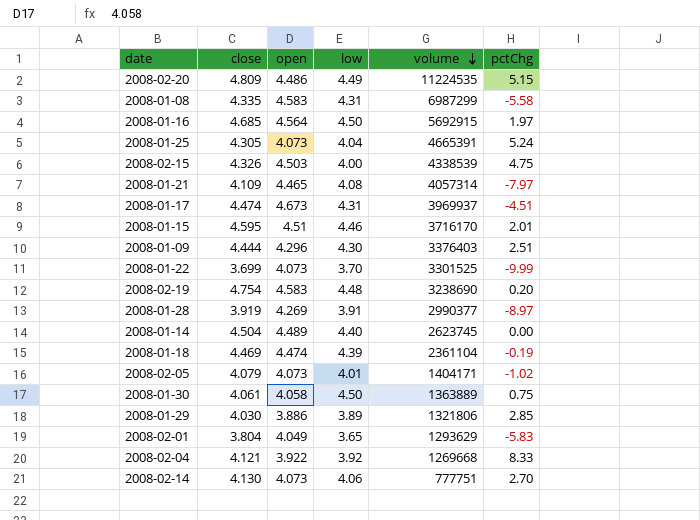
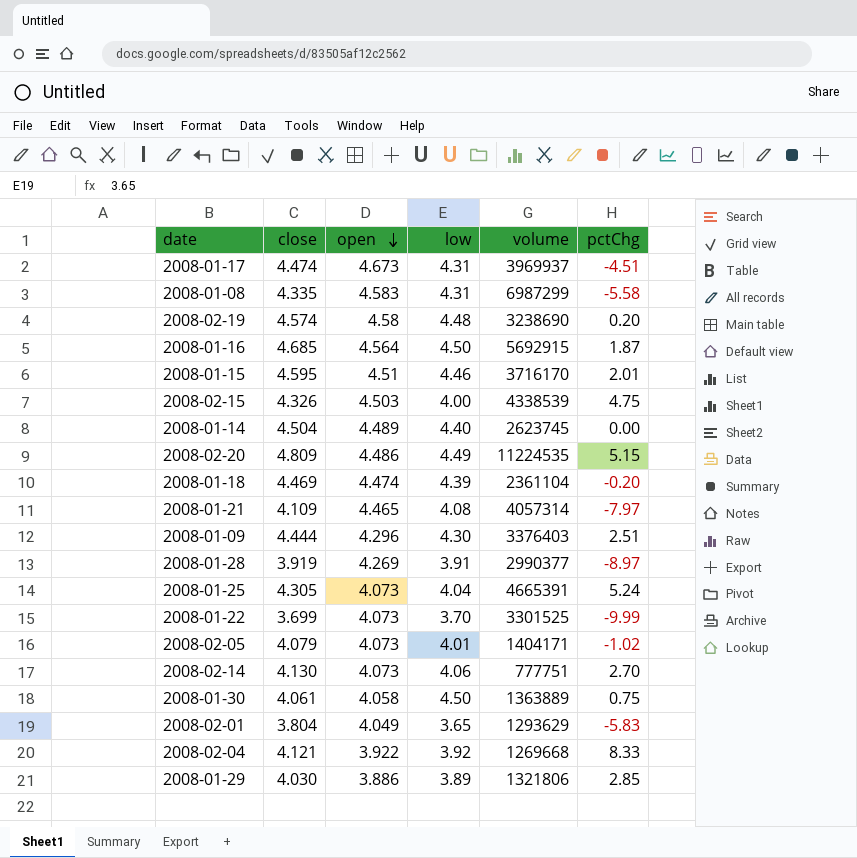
row order: volume descending -> open descending
2008-02-19 | close: 4.754 -> 4.574
2008-02-19 | open: 4.583 -> 4.58
2008-01-16 | pctChg: 1.97 -> 1.87
2008-01-18 | pctChg: -0.19 -> -0.20

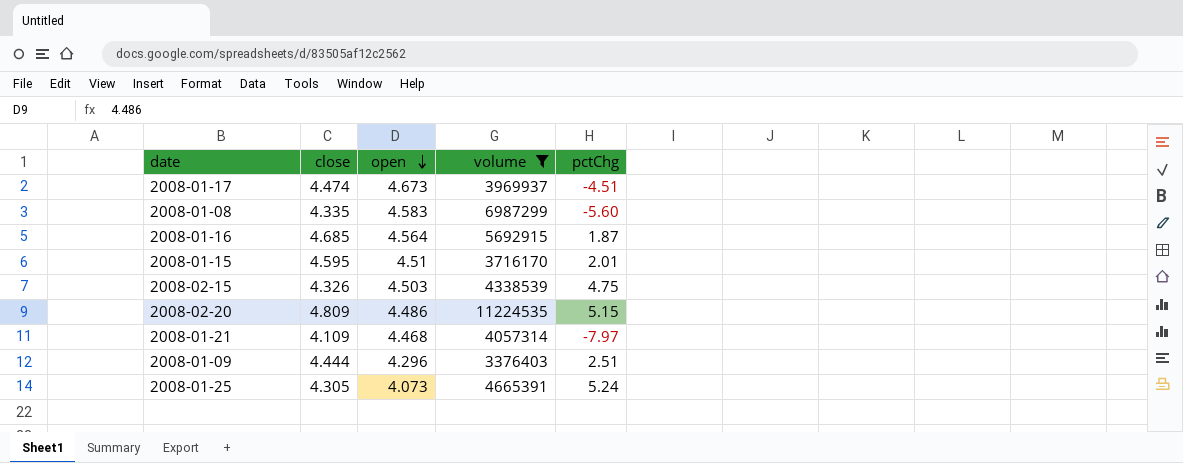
filter: none -> volume >= 3376403
column low | position: 4 -> none
2008-01-08 | pctChg: -5.58 -> -5.60
2008-01-21 | open: 4.465 -> 4.468

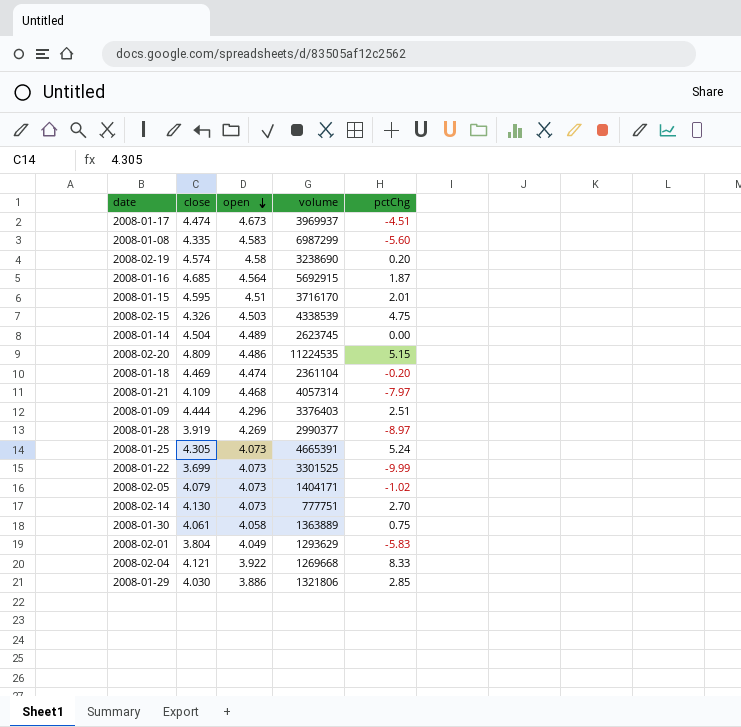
filter: volume >= 3376403 -> none

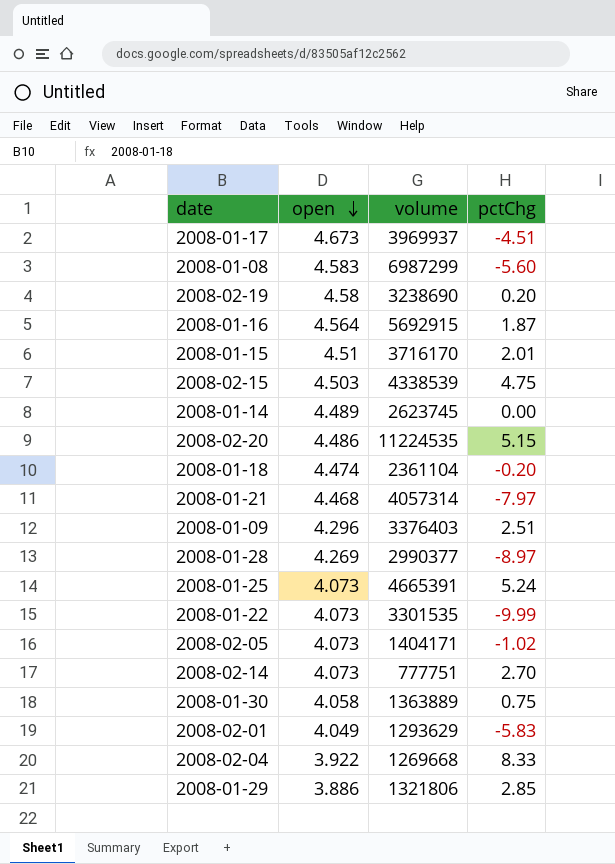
column close | position: 2 -> none
2008-01-22 | volume: 3301525 -> 3301535

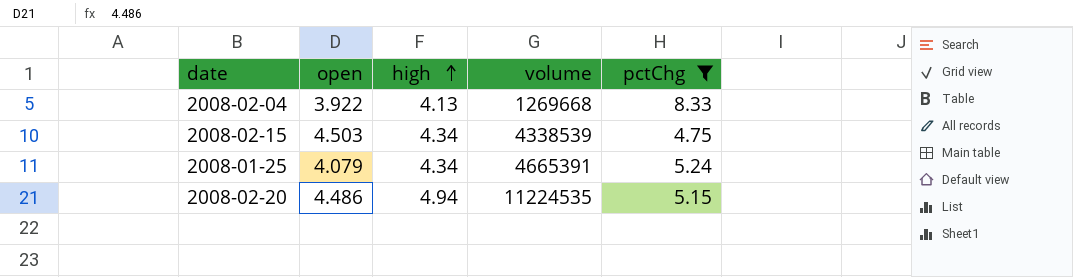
filter: none -> pctChg >= 4.75
row order: open descending -> high ascending
column high | position: none -> 3
2008-01-25 | open: 4.073 -> 4.079

